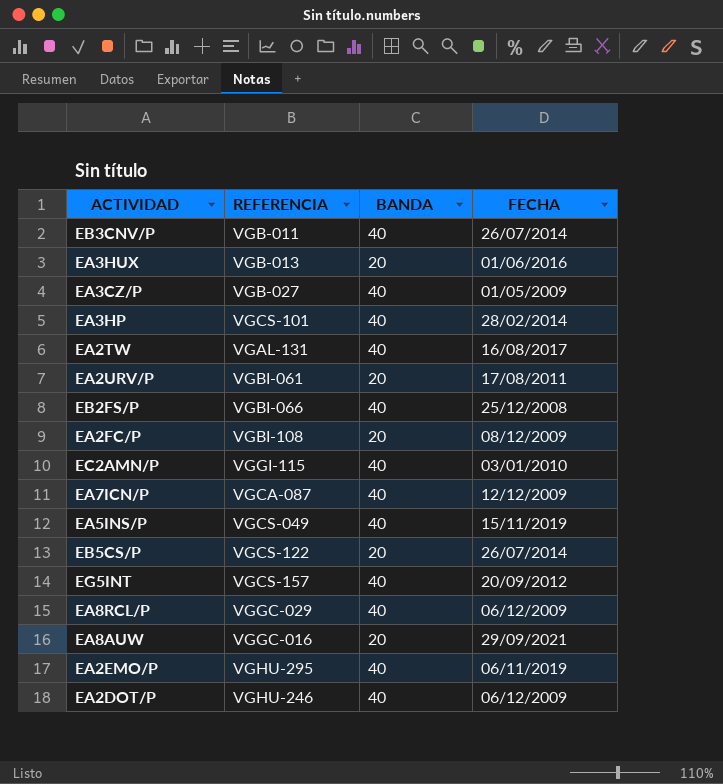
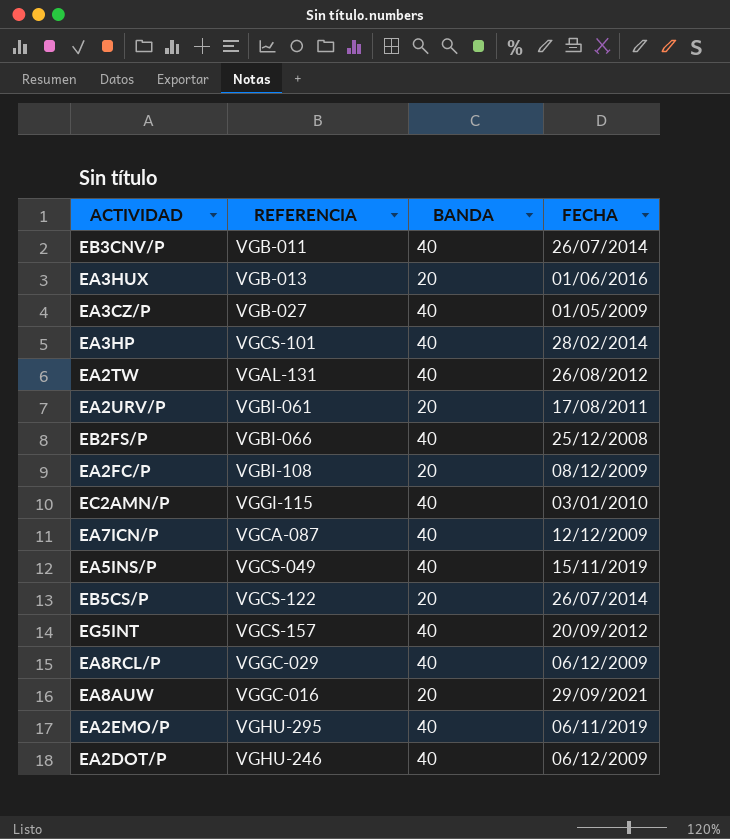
EA2TW | FECHA: 16/08/2017 -> 26/08/2012

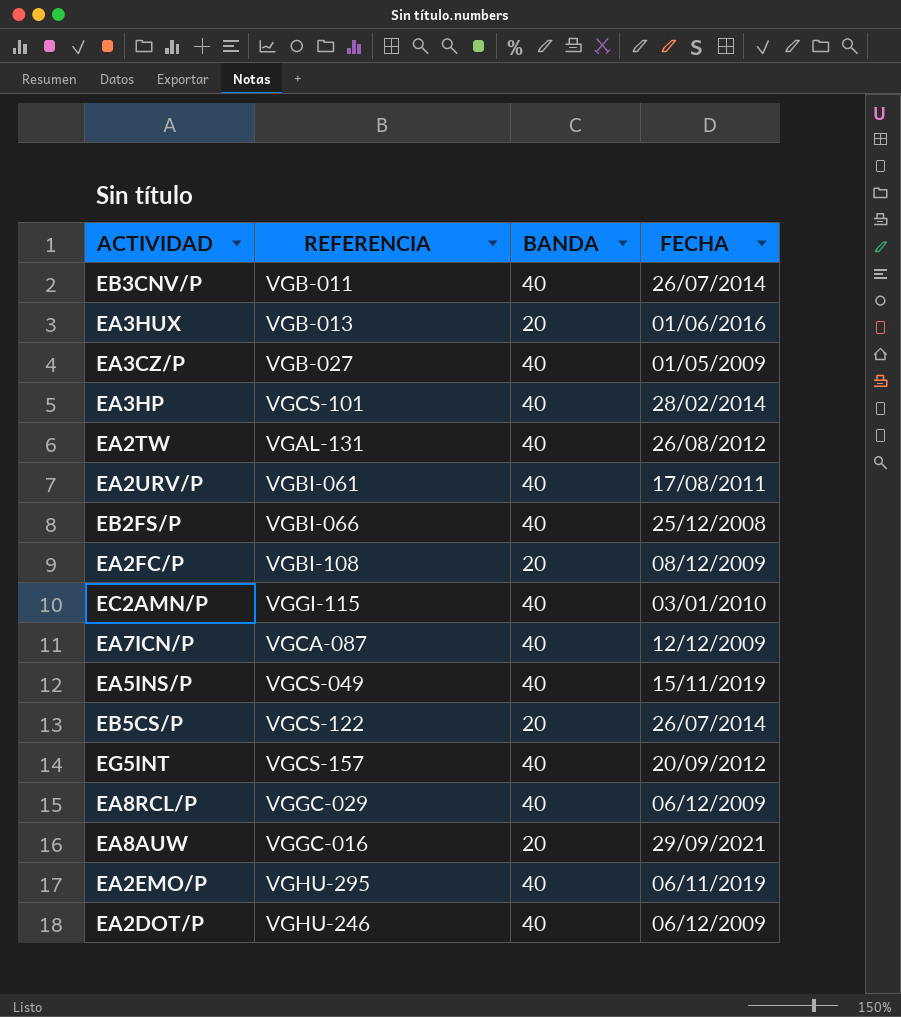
EA2URV/P | BANDA: 20 -> 40

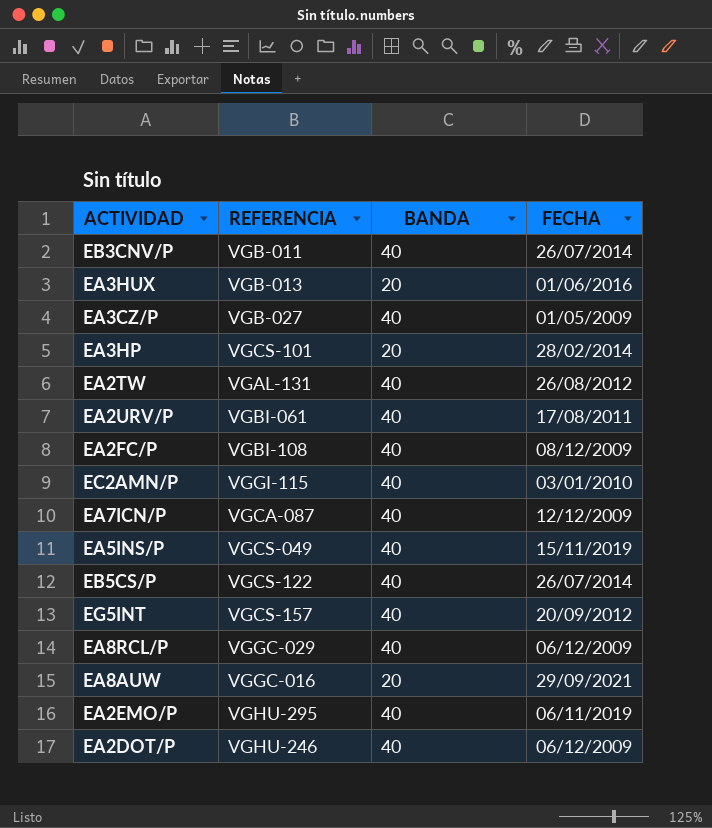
row EB2FS/P: VGBI-066 | 40 | 25/12/2008 -> none
EA3HP | BANDA: 40 -> 20
EA2FC/P | BANDA: 20 -> 40
EB5CS/P | BANDA: 20 -> 40

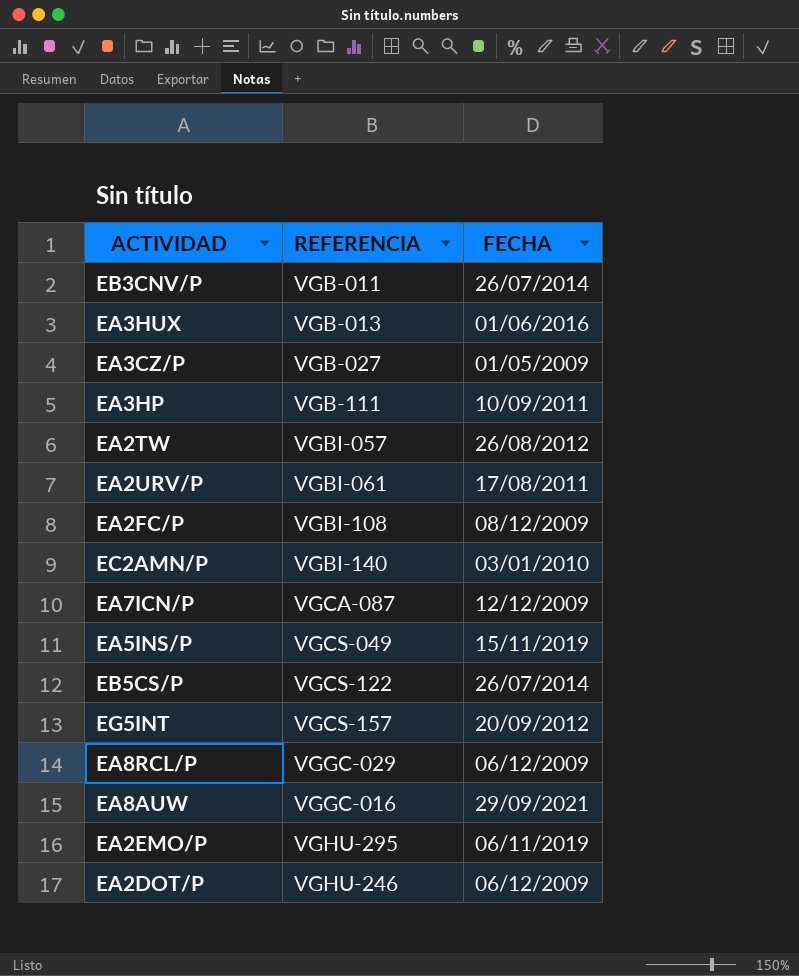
column BANDA | position: 3 -> none
EA3HP | REFERENCIA: VGCS-101 -> VGB-111
EA3HP | FECHA: 28/02/2014 -> 10/09/2011
EA2TW | REFERENCIA: VGAL-131 -> VGBI-057
EC2AMN/P | REFERENCIA: VGGI-115 -> VGBI-140

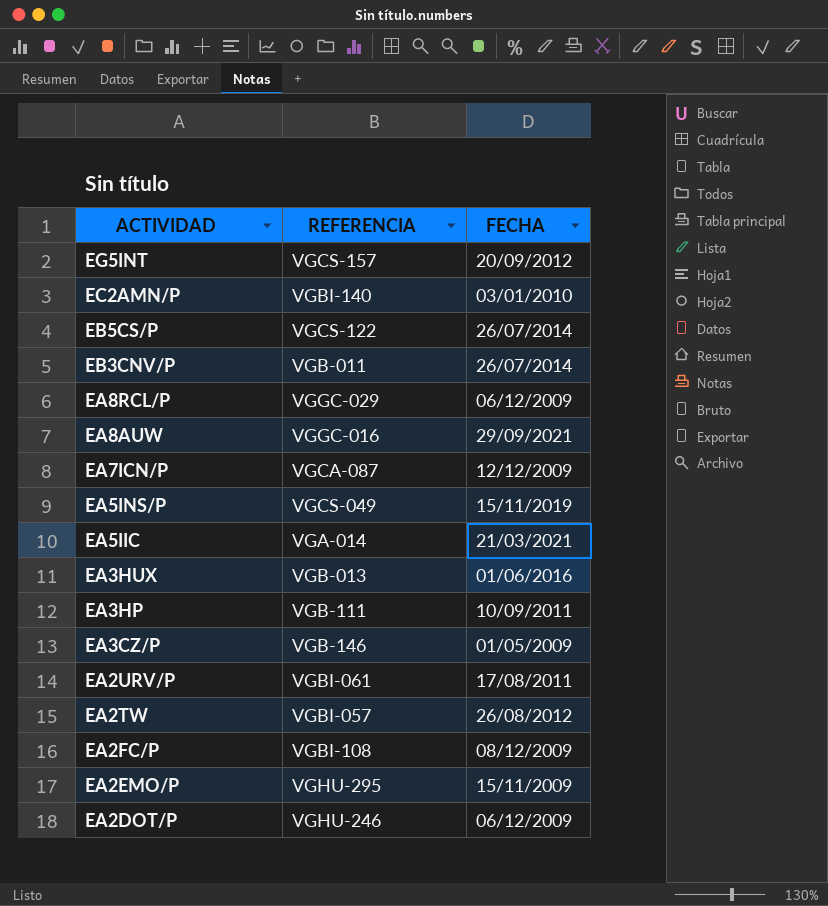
row order: none -> ACTIVIDAD descending
row EA5IIC: none -> VGA-014 | 21/03/2021
EA3CZ/P | REFERENCIA: VGB-027 -> VGB-146
EA2EMO/P | FECHA: 06/11/2019 -> 15/11/2009

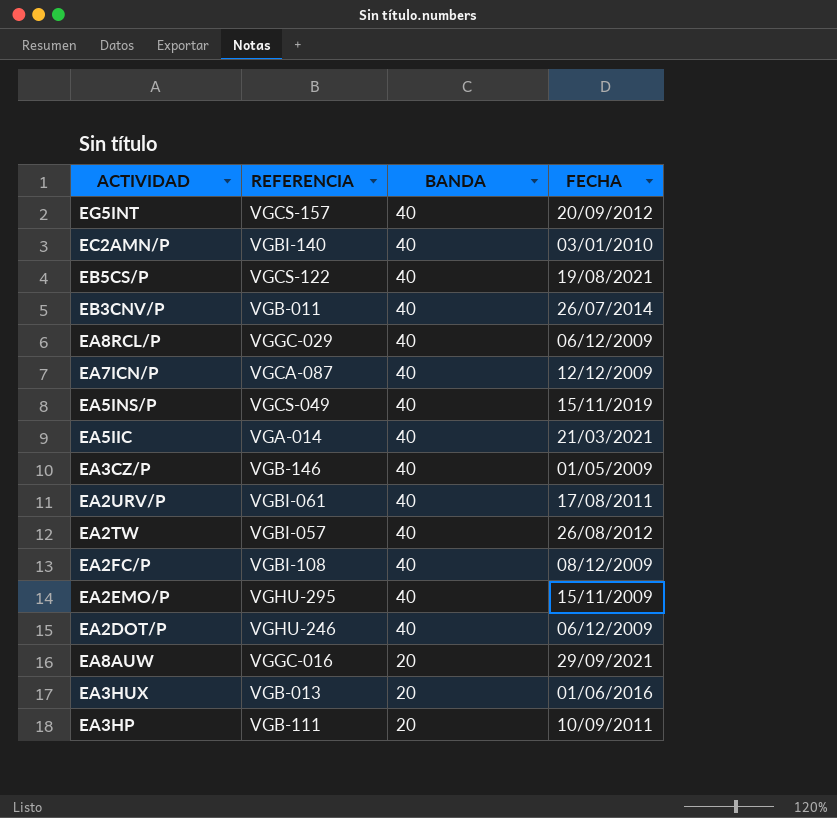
row order: ACTIVIDAD descending -> BANDA descending
column BANDA | position: none -> 3
EB5CS/P | FECHA: 26/07/2014 -> 19/08/2021

